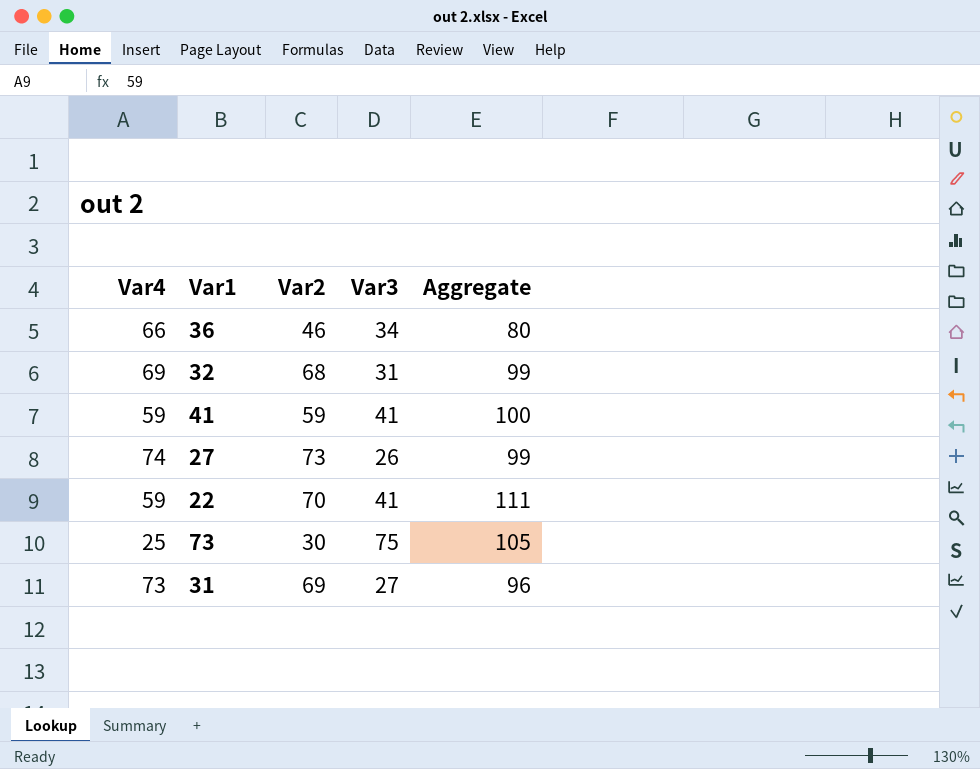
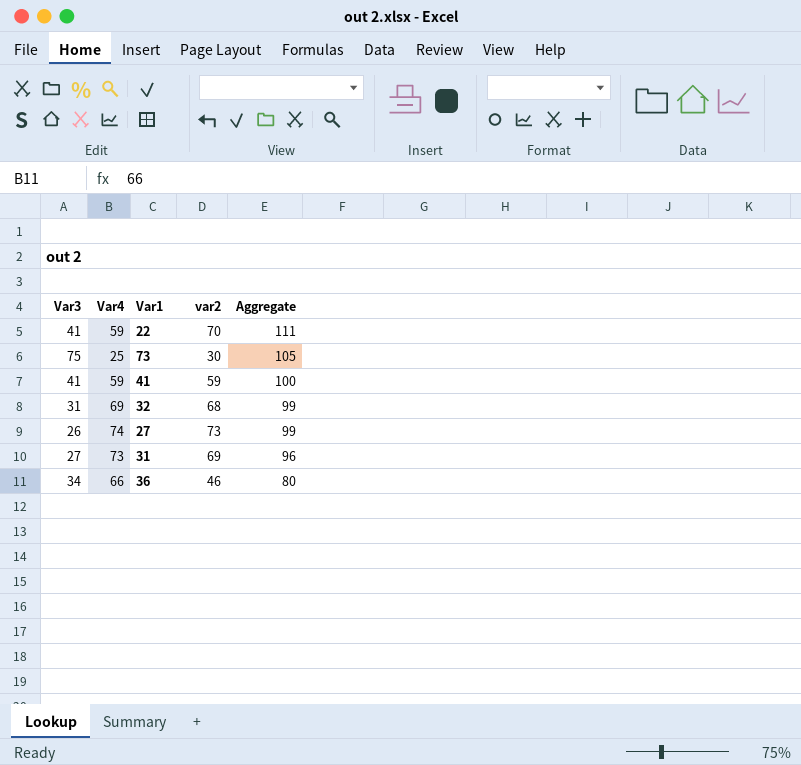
row order: none -> Aggregate descending
column Var3 | position: 4 -> 1
column name: Var2 -> var2

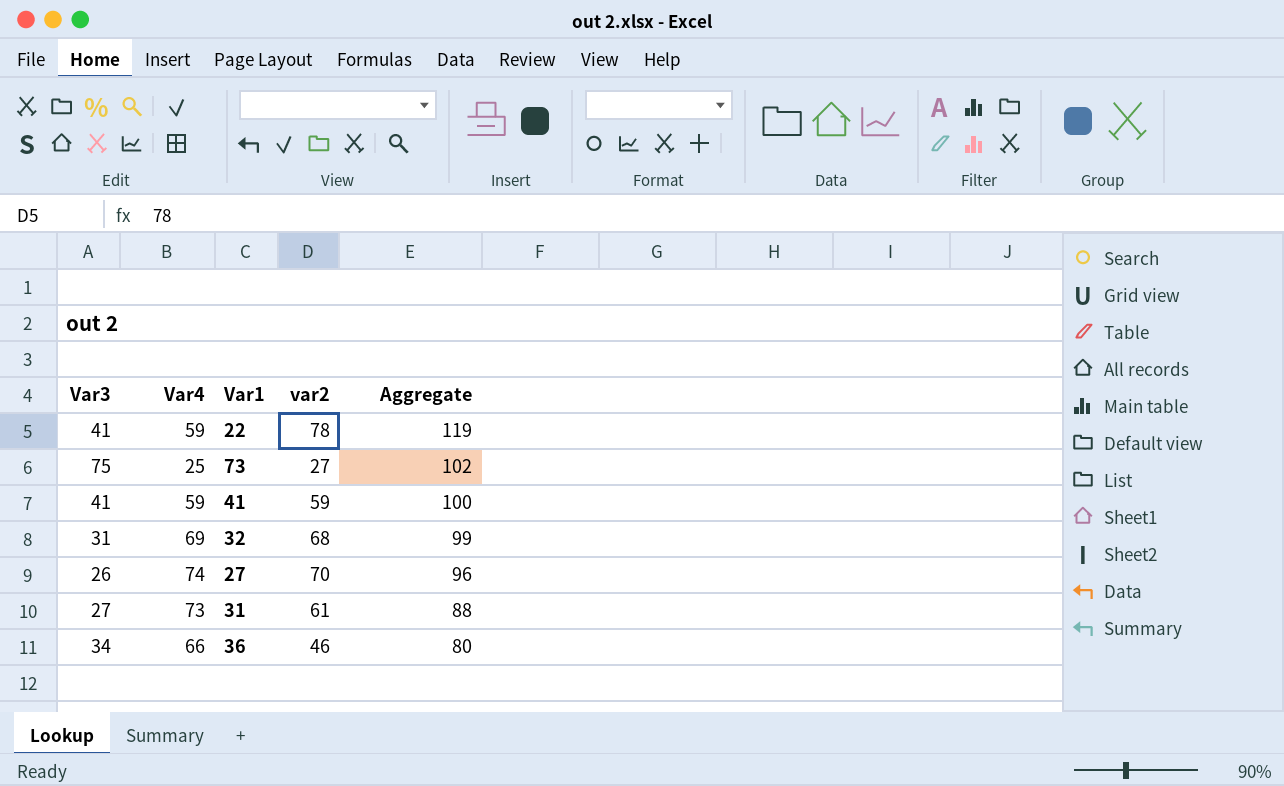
22 | var2: 70 -> 78
22 | Aggregate: 111 -> 119
73 | var2: 30 -> 27
73 | Aggregate: 105 -> 102
27 | var2: 73 -> 70
27 | Aggregate: 99 -> 96
31 | var2: 69 -> 61
31 | Aggregate: 96 -> 88

